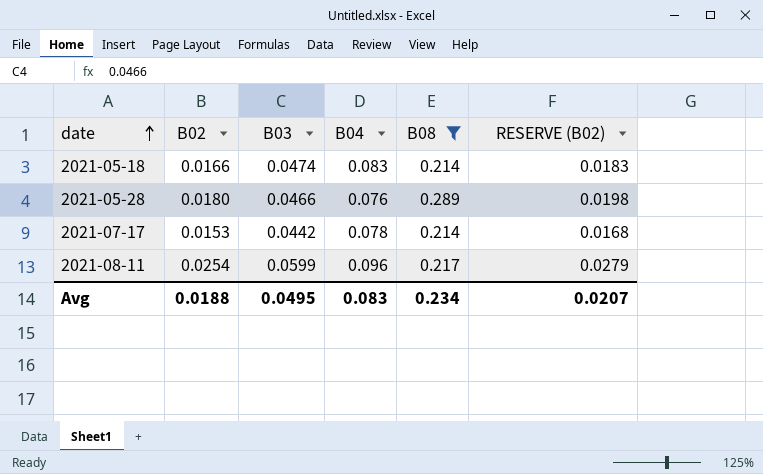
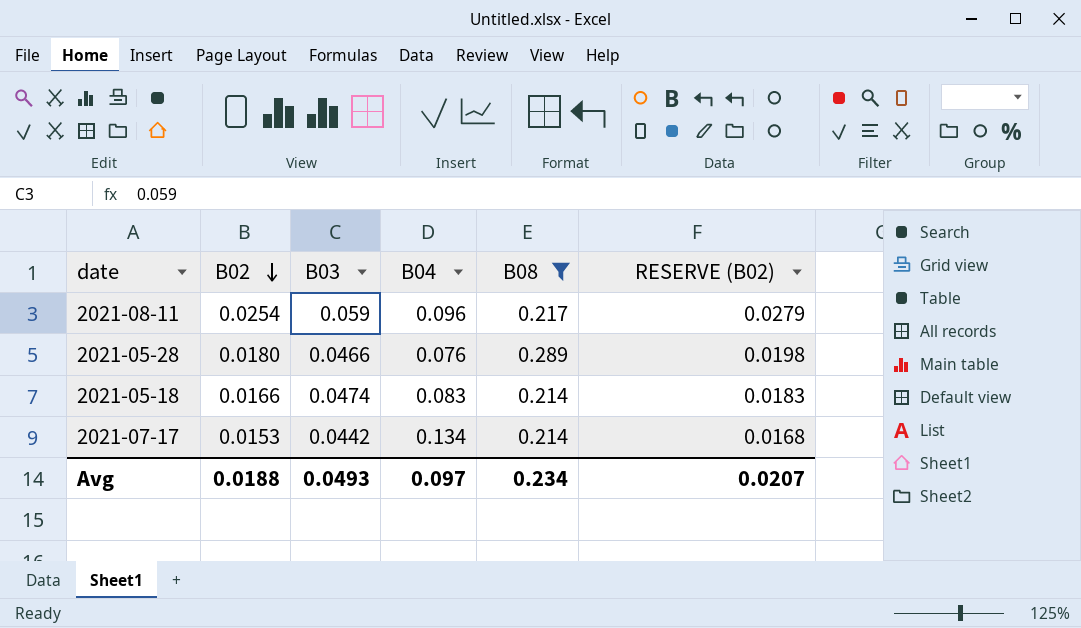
row order: date ascending -> B02 descending
2021-08-11 | B03: 0.0599 -> 0.059
2021-07-17 | B04: 0.078 -> 0.134
Avg | B03: 0.0495 -> 0.0493
Avg | B04: 0.083 -> 0.097

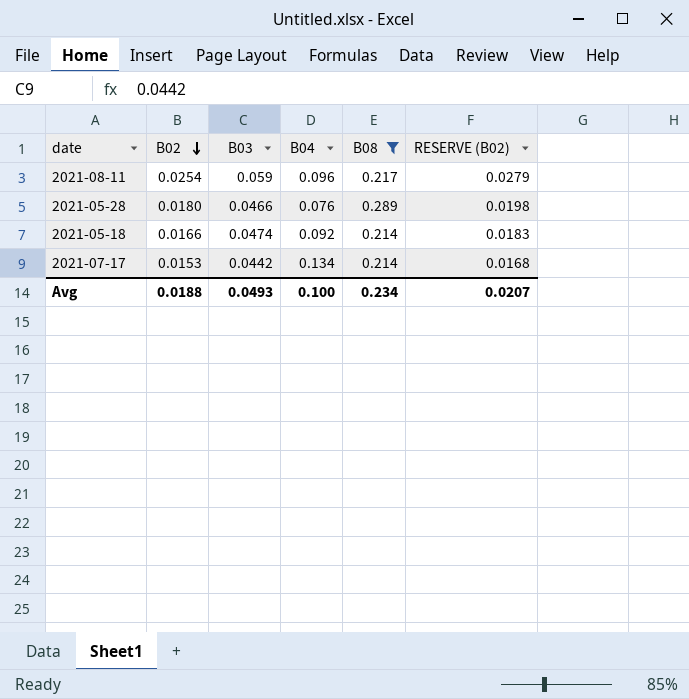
2021-05-18 | B04: 0.083 -> 0.092
Avg | B04: 0.097 -> 0.100

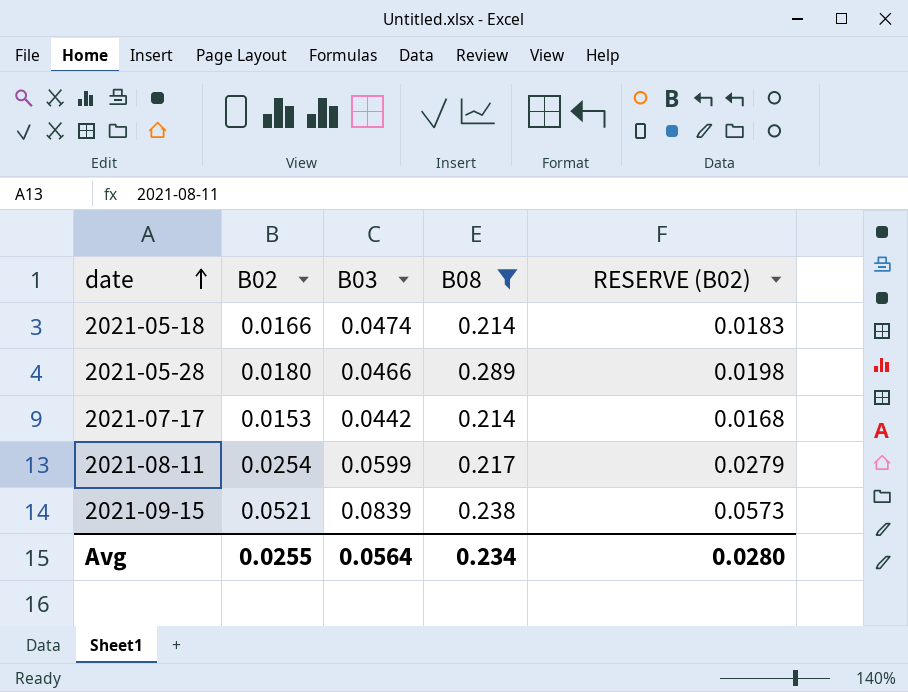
row order: B02 descending -> date ascending
column B04 | position: 4 -> none
2021-08-11 | B03: 0.059 -> 0.0599
row 2021-09-15: none -> 0.0521 | 0.0839 | 0.238 | 0.0573
Avg | B02: 0.0188 -> 0.0255
Avg | B03: 0.0493 -> 0.0564
Avg | RESERVE (B02): 0.0207 -> 0.0280

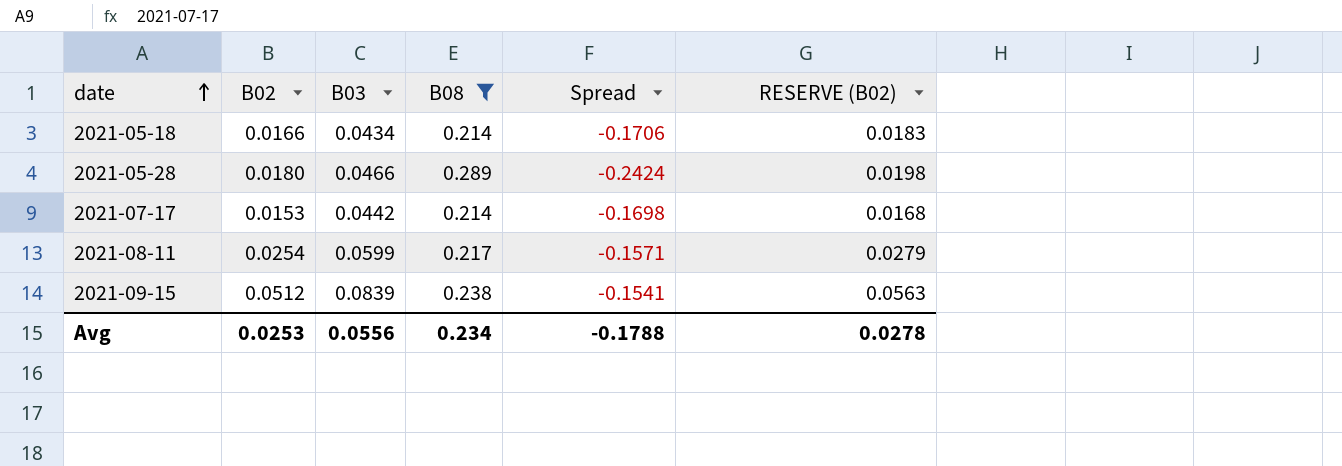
column Spread | formula: none -> [B03] - [B08]
2021-05-18 | B03: 0.0474 -> 0.0434
2021-09-15 | B02: 0.0521 -> 0.0512
2021-09-15 | RESERVE (B02): 0.0573 -> 0.0563
Avg | B02: 0.0255 -> 0.0253
Avg | B03: 0.0564 -> 0.0556
Avg | RESERVE (B02): 0.0280 -> 0.0278

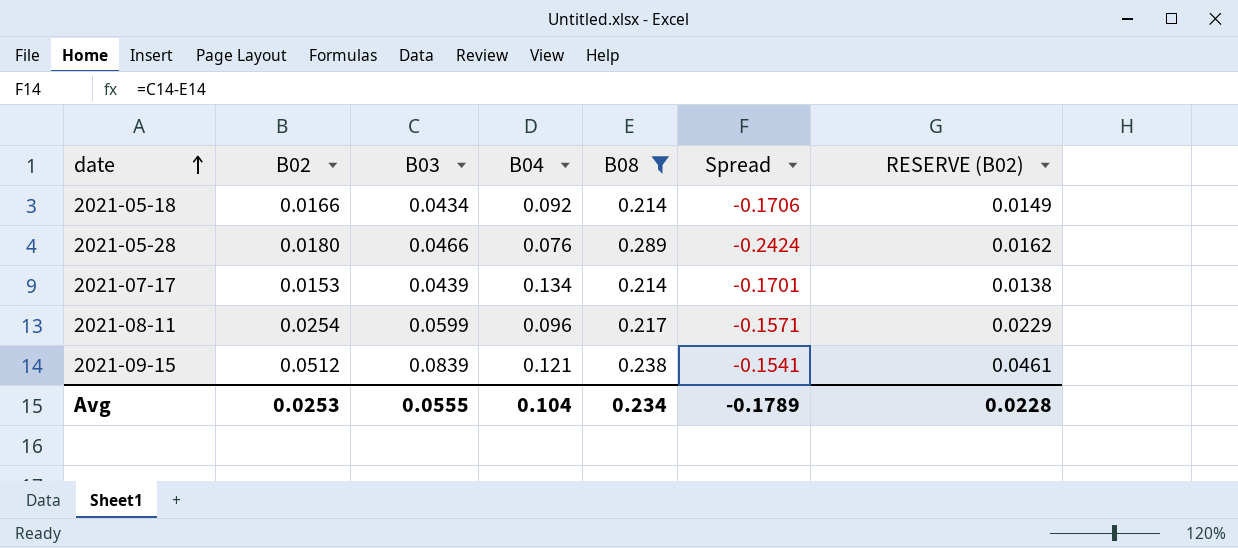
column B04 | position: none -> 4
column RESERVE (B02) | formula: [B02] * 1.1 -> [B02] * 0.9
2021-07-17 | B03: 0.0442 -> 0.0439
2021-07-17 | Spread: -0.1698 -> -0.1701
Avg | B03: 0.0556 -> 0.0555
Avg | Spread: -0.1788 -> -0.1789
Avg | RESERVE (B02): 0.0278 -> 0.0228

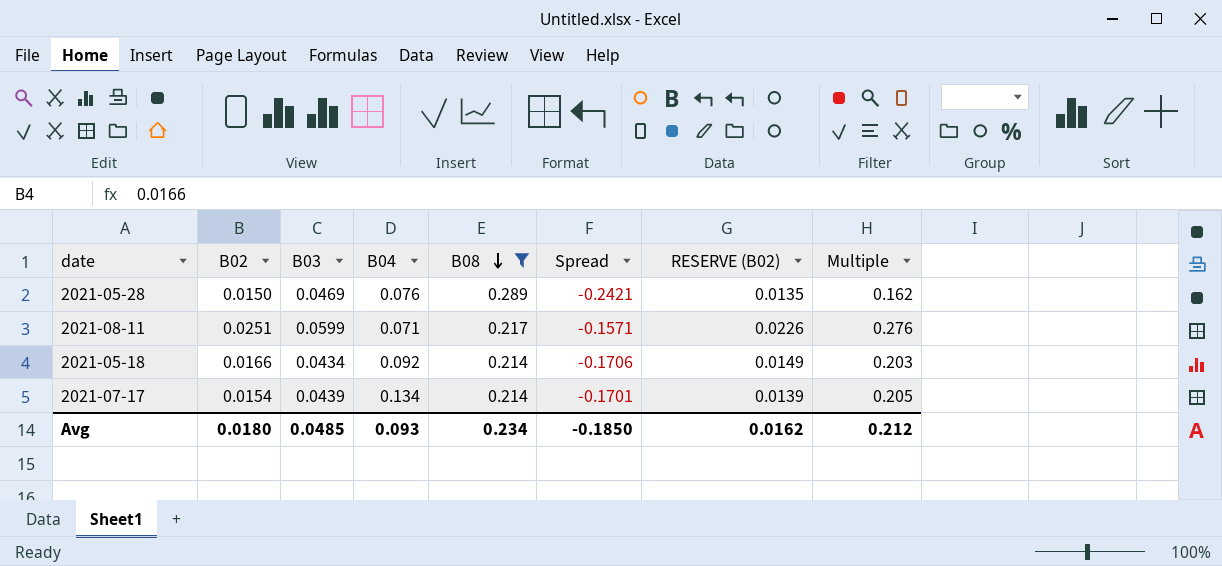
row order: date ascending -> B08 descending
column Multiple | formula: none -> [B03] / [B08]
row 2021-09-15: 0.0512 | 0.0839 | 0.121 | 0.238 | -0.1541 | 0.0461 -> none
2021-05-28 | B02: 0.0180 -> 0.0150
2021-05-28 | B03: 0.0466 -> 0.0469
2021-05-28 | Spread: -0.2424 -> -0.2421
2021-05-28 | RESERVE (B02): 0.0162 -> 0.0135
2021-08-11 | B02: 0.0254 -> 0.0251
2021-08-11 | B04: 0.096 -> 0.071
2021-08-11 | RESERVE (B02): 0.0229 -> 0.0226
2021-07-17 | B02: 0.0153 -> 0.0154
2021-07-17 | RESERVE (B02): 0.0138 -> 0.0139
Avg | B02: 0.0253 -> 0.0180
Avg | B03: 0.0555 -> 0.0485
Avg | B04: 0.104 -> 0.093
Avg | Spread: -0.1789 -> -0.1850
Avg | RESERVE (B02): 0.0228 -> 0.0162

